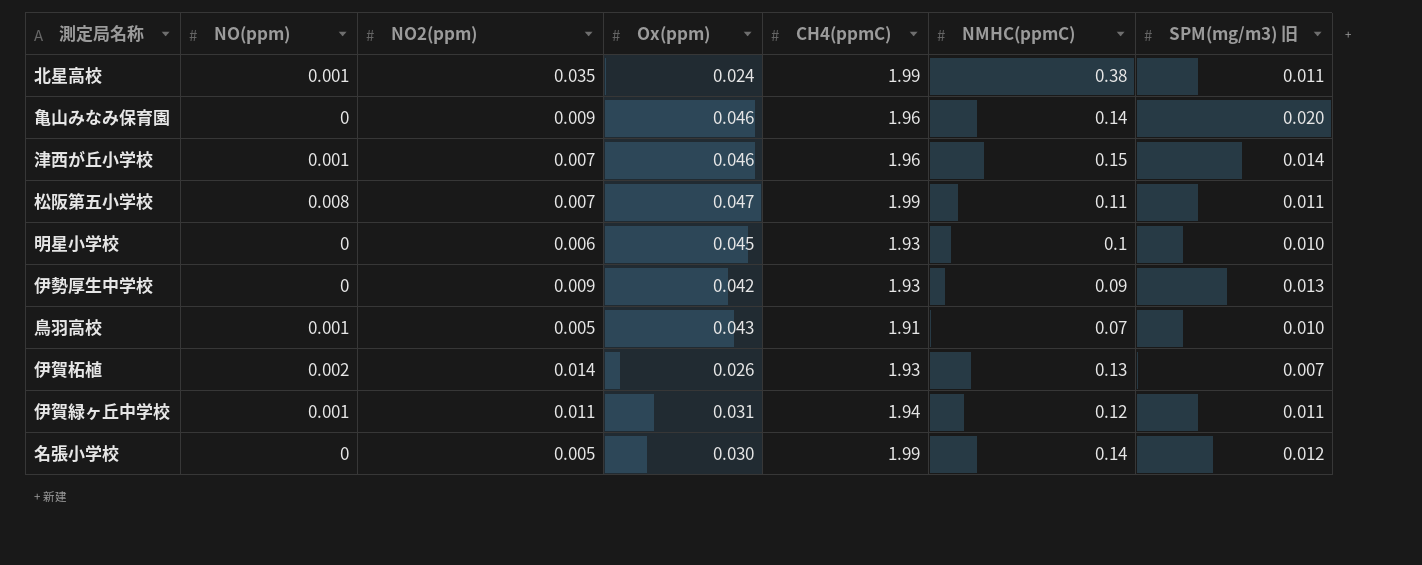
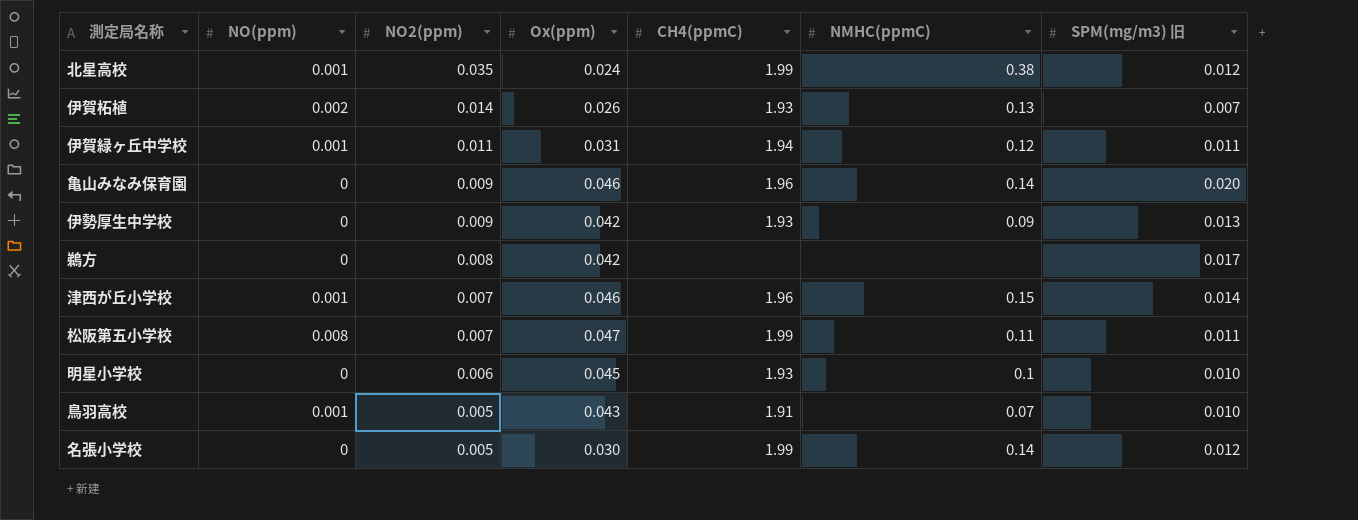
row order: none -> NO2(ppm) descending
北星高校 | SPM(mg/m3) 旧: 0.011 -> 0.012
row 鵜方: none -> 0 | 0.008 | 0.042 | none | none | 0.017

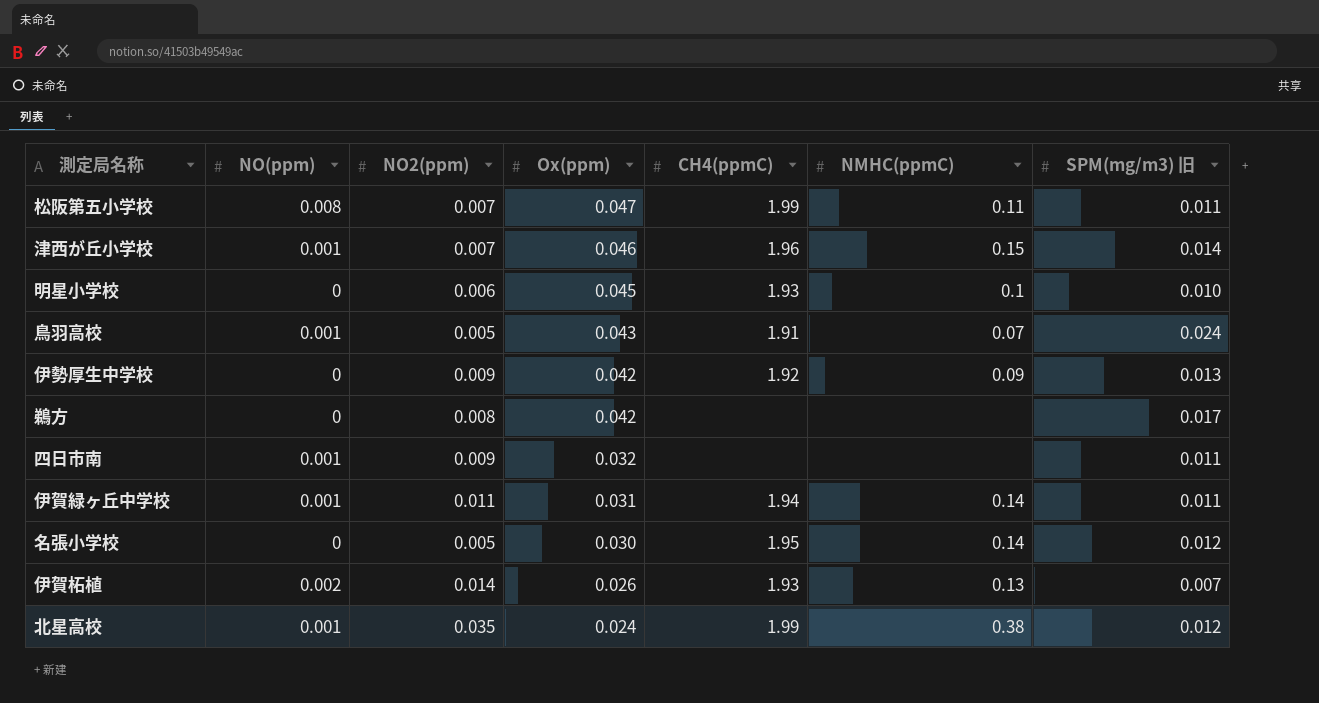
row order: NO2(ppm) descending -> Ox(ppm) descending
row 亀山みなみ保育園: 0 | 0.009 | 0.046 | 1.96 | 0.14 | 0.020 -> none
鳥羽高校 | SPM(mg/m3) 旧: 0.010 -> 0.024
伊勢厚生中学校 | CH4(ppmC): 1.93 -> 1.92
row 四日市南: none -> 0.001 | 0.009 | 0.032 | none | none | 0.011
伊賀緑ヶ丘中学校 | NMHC(ppmC): 0.12 -> 0.14
名張小学校 | CH4(ppmC): 1.99 -> 1.95

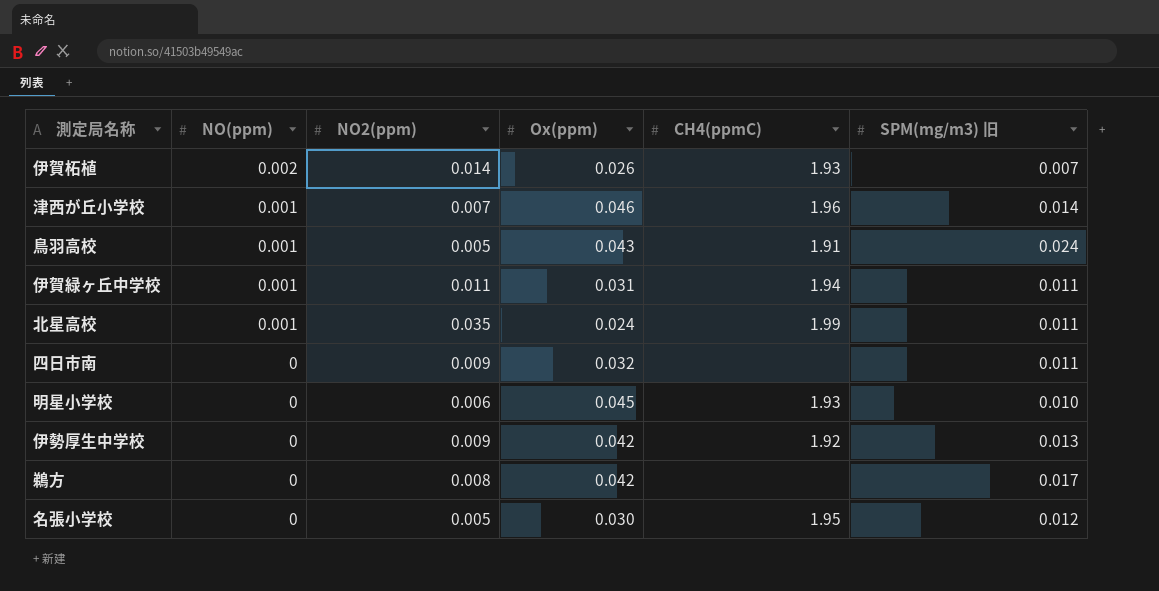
row order: Ox(ppm) descending -> NO(ppm) descending
column NMHC(ppmC) | position: 6 -> none
row 松阪第五小学校: 0.008 | 0.007 | 0.047 | 1.99 | 0.11 | 0.011 -> none
北星高校 | SPM(mg/m3) 旧: 0.012 -> 0.011
四日市南 | NO(ppm): 0.001 -> 0

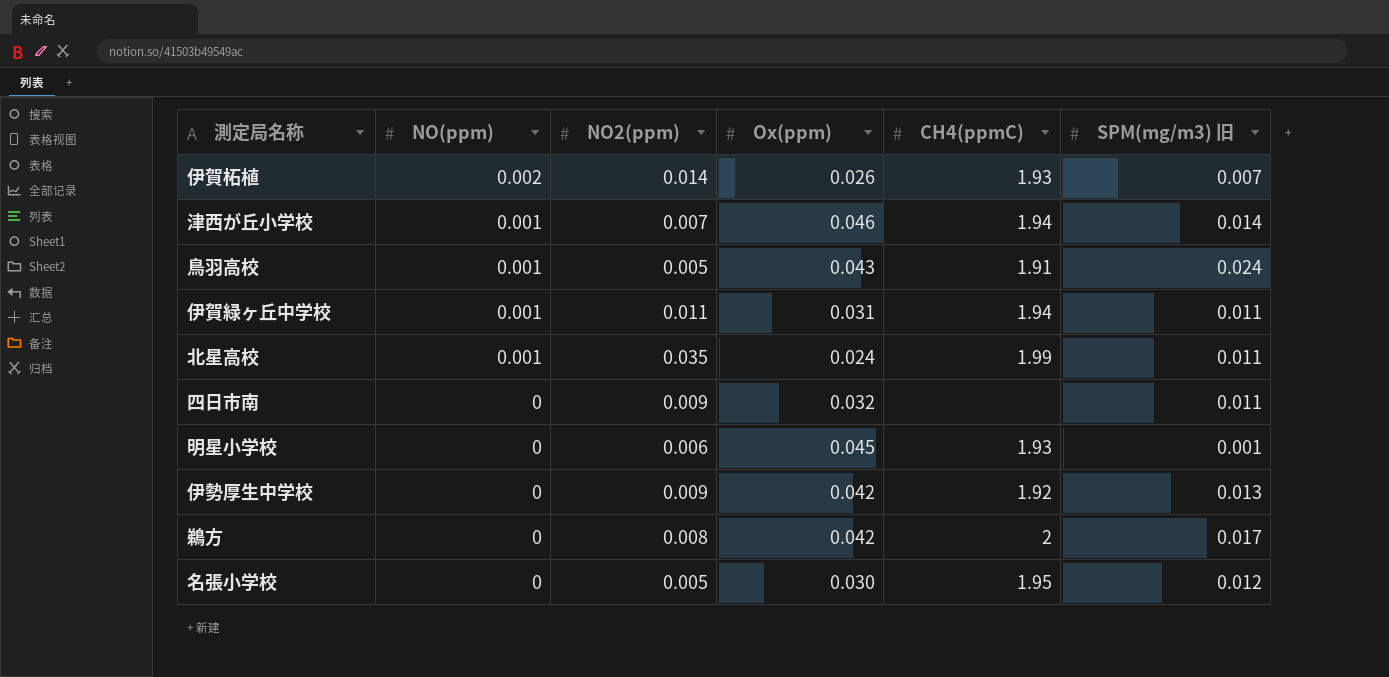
津西が丘小学校 | CH4(ppmC): 1.96 -> 1.94
明星小学校 | SPM(mg/m3) 旧: 0.010 -> 0.001
鵜方 | CH4(ppmC): none -> 2

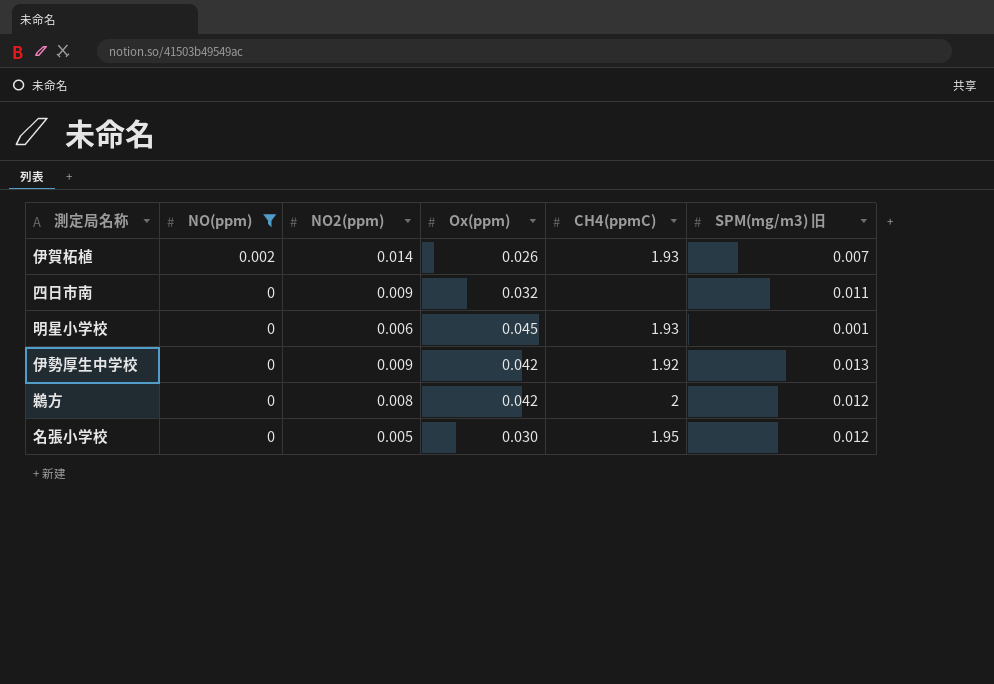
filter: none -> NO(ppm) != 0.001
鵜方 | SPM(mg/m3) 旧: 0.017 -> 0.012

